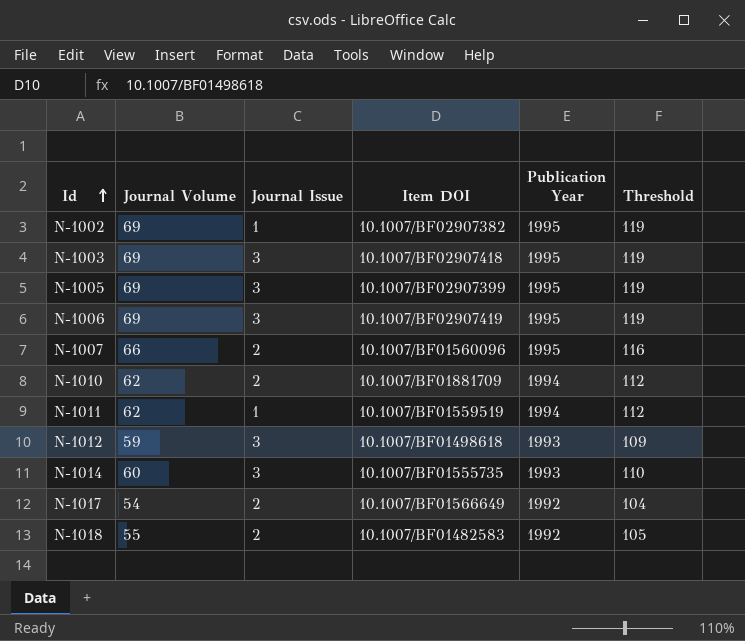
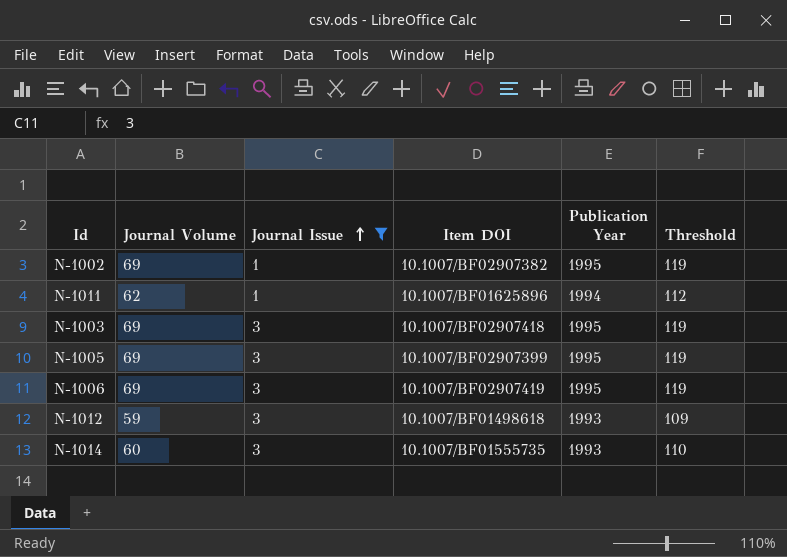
filter: none -> Journal Issue != 2
row order: Id ascending -> Journal Issue ascending
N-1011 | Item DOI: 10.1007/BF01559519 -> 10.1007/BF01625896

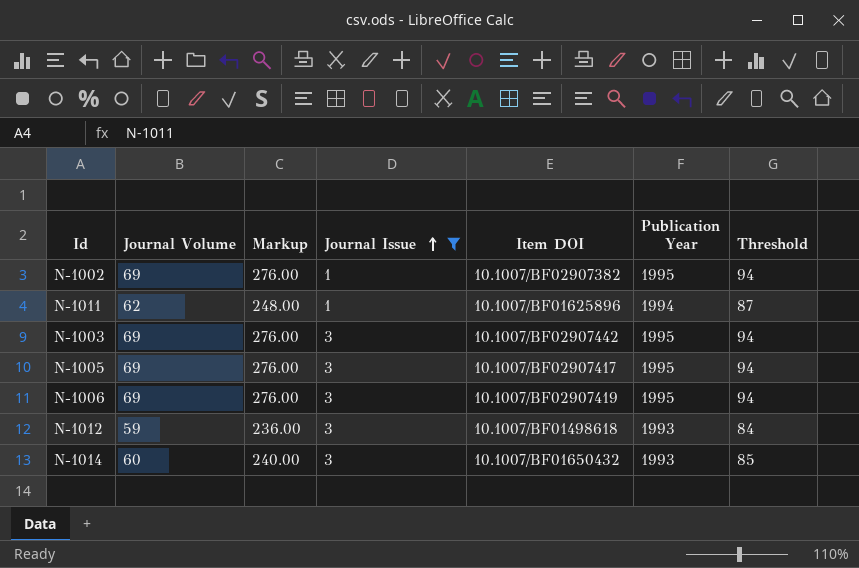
column Markup | formula: none -> [Journal Volume] * 4
column Threshold | formula: [Journal Volume] + 50 -> [Journal Volume] + 25
N-1003 | Item DOI: 10.1007/BF02907418 -> 10.1007/BF02907442
N-1005 | Item DOI: 10.1007/BF02907399 -> 10.1007/BF02907417
N-1014 | Item DOI: 10.1007/BF01555735 -> 10.1007/BF01650432

